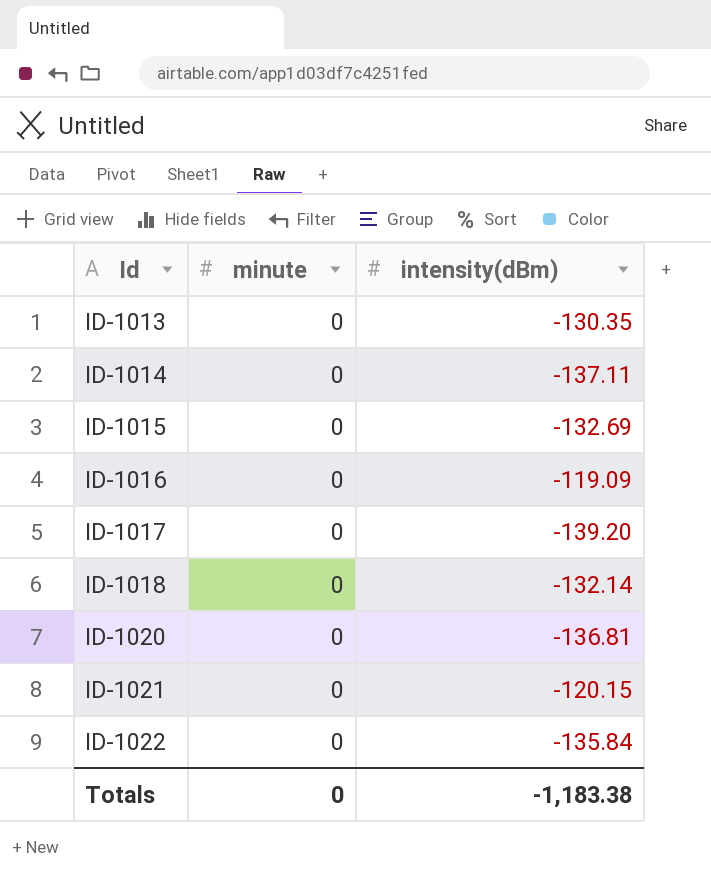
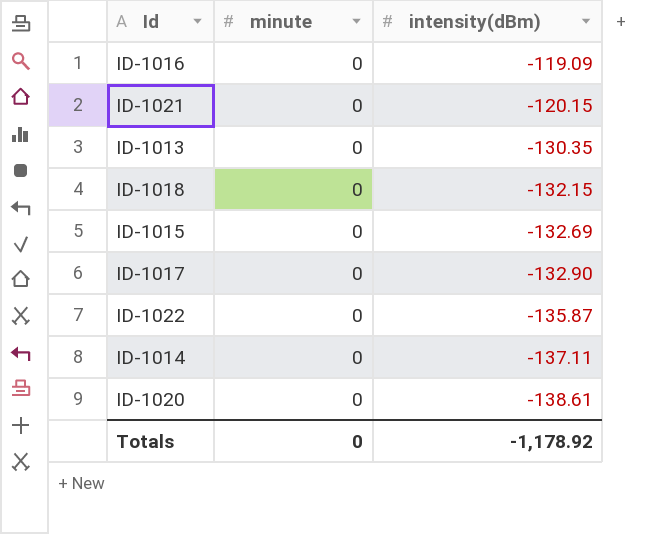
row order: Id ascending -> intensity(dBm) descending
ID-1018 | intensity(dBm): -132.14 -> -132.15
ID-1017 | intensity(dBm): -139.20 -> -132.90
ID-1022 | intensity(dBm): -135.84 -> -135.87
ID-1020 | intensity(dBm): -136.81 -> -138.61
Totals | intensity(dBm): -1,183.38 -> -1,178.92

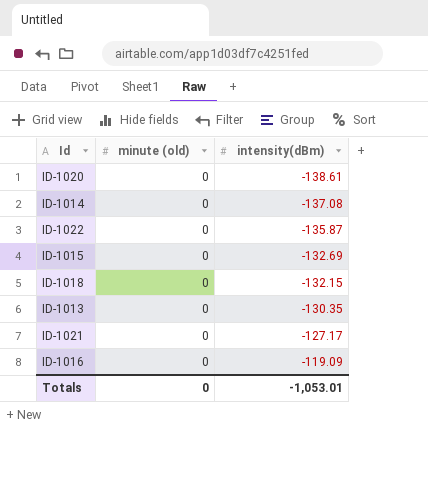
row order: intensity(dBm) descending -> intensity(dBm) ascending
column name: minute -> minute (old)
row ID-1017: 0 | -132.90 -> none
ID-1014 | intensity(dBm): -137.11 -> -137.08
ID-1021 | intensity(dBm): -120.15 -> -127.17
Totals | intensity(dBm): -1,178.92 -> -1,053.01

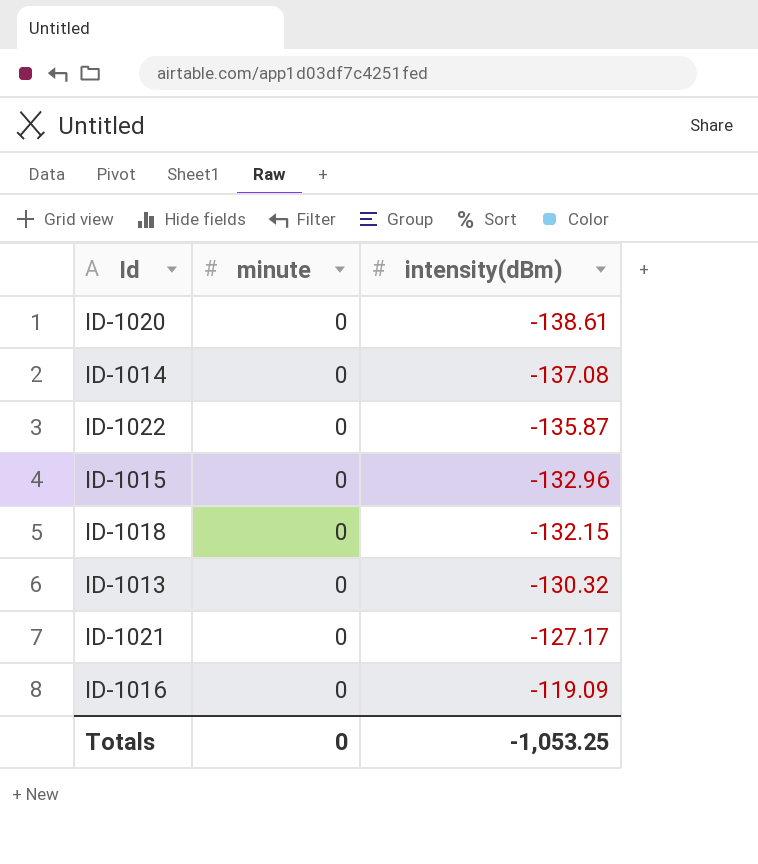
column name: minute (old) -> minute
ID-1015 | intensity(dBm): -132.69 -> -132.96
ID-1013 | intensity(dBm): -130.35 -> -130.32
Totals | intensity(dBm): -1,053.01 -> -1,053.25

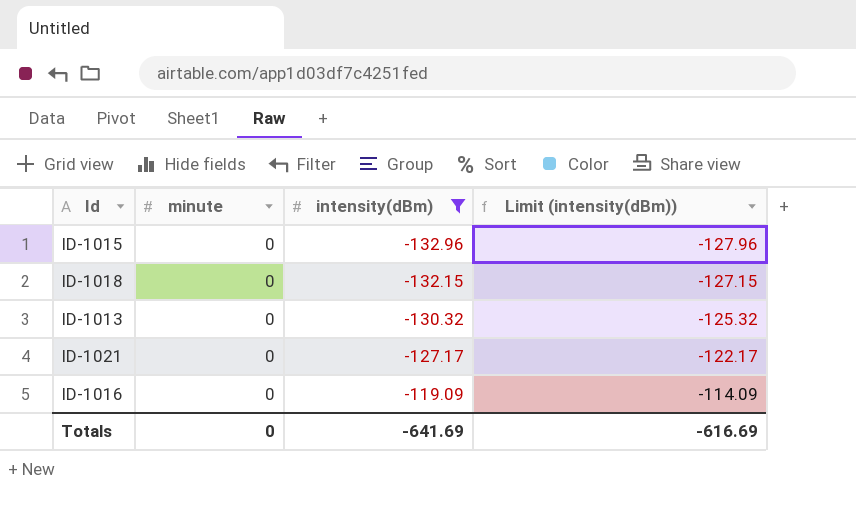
filter: none -> intensity(dBm) >= -132.96
column Limit (intensity(dBm)) | formula: none -> [intensity(dBm)] + 5
Totals | intensity(dBm): -1,053.25 -> -641.69

